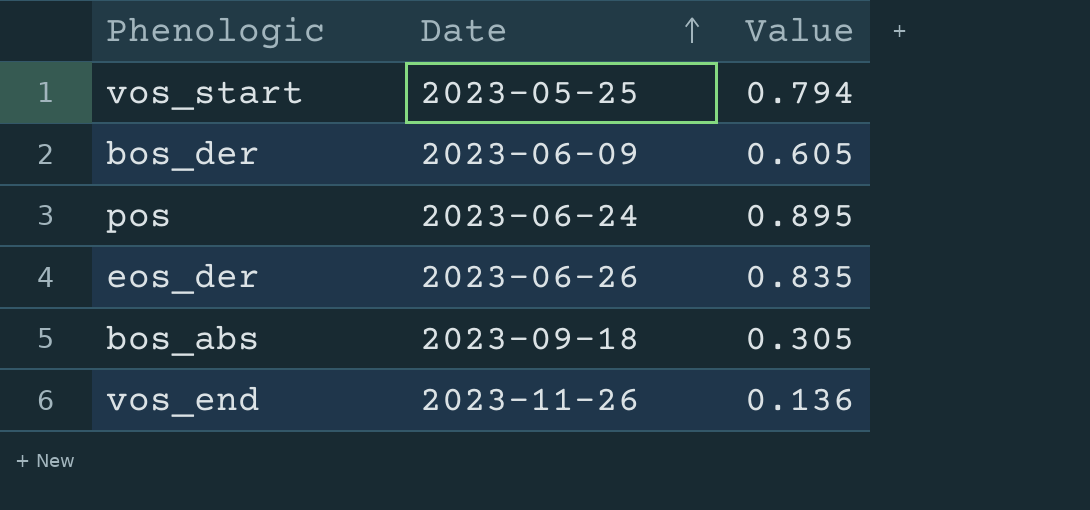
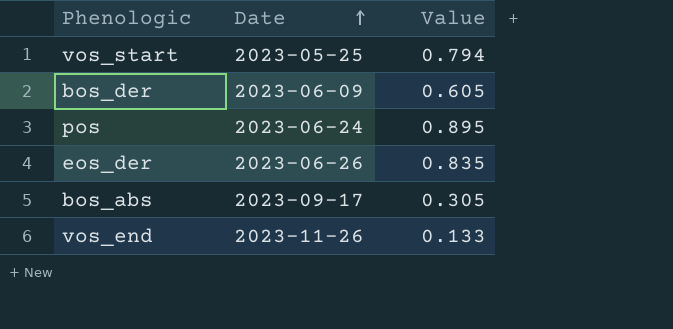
bos_abs | Date: 2023-09-18 -> 2023-09-17
vos_end | Value: 0.136 -> 0.133

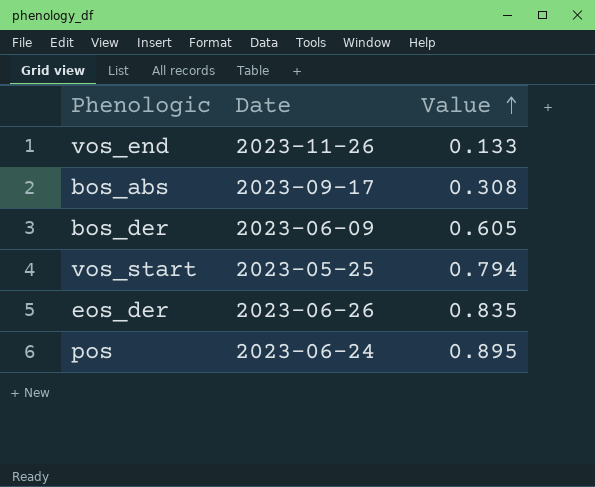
row order: Date ascending -> Value ascending
bos_abs | Value: 0.305 -> 0.308

